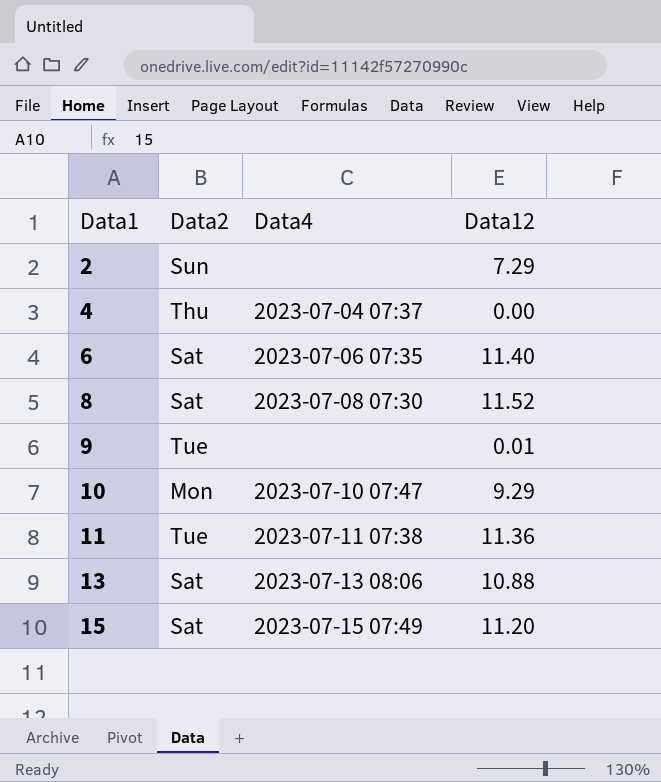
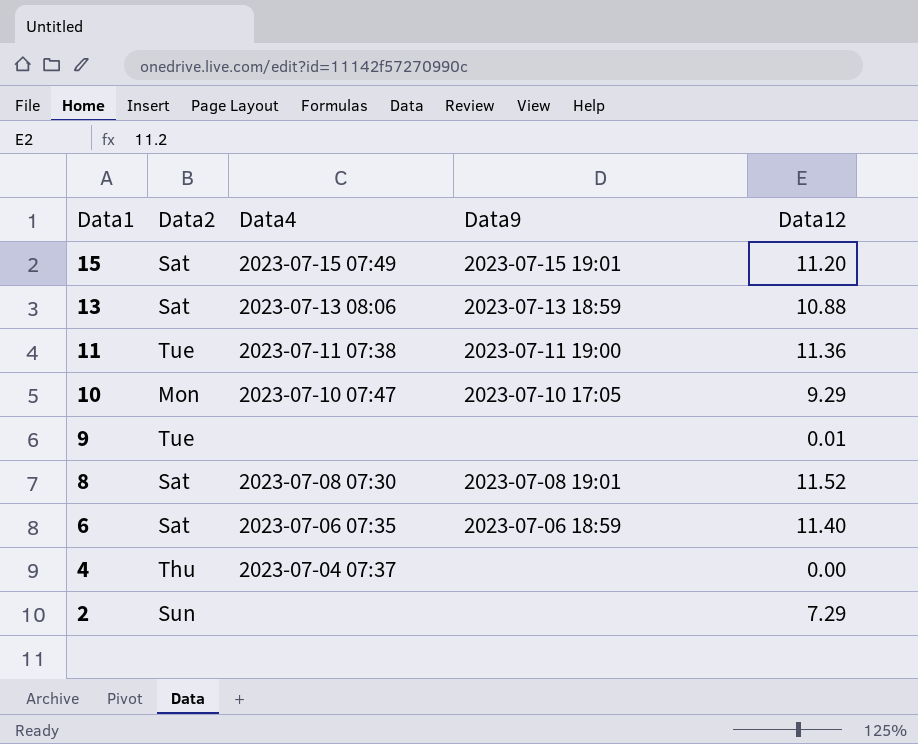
row order: Data1 ascending -> Data1 descending
column Data9 | position: none -> 4

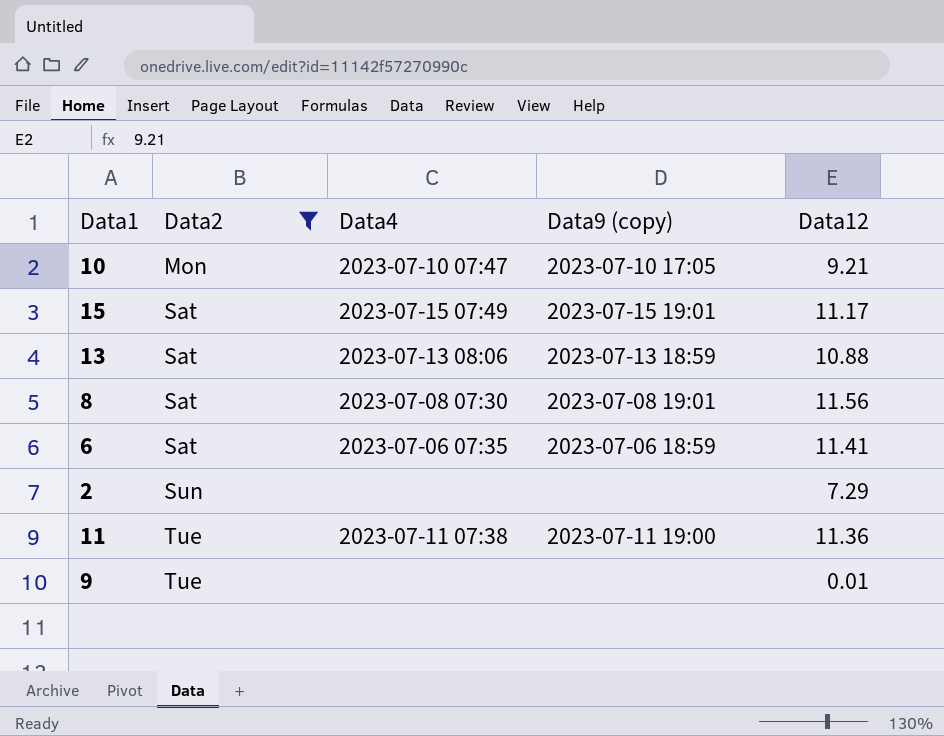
filter: none -> Data2 != Thu
row order: Data1 descending -> Data2 ascending
column name: Data9 -> Data9 (copy)
10 | Data12: 9.29 -> 9.21
15 | Data12: 11.20 -> 11.17
8 | Data12: 11.52 -> 11.56
6 | Data12: 11.40 -> 11.41

